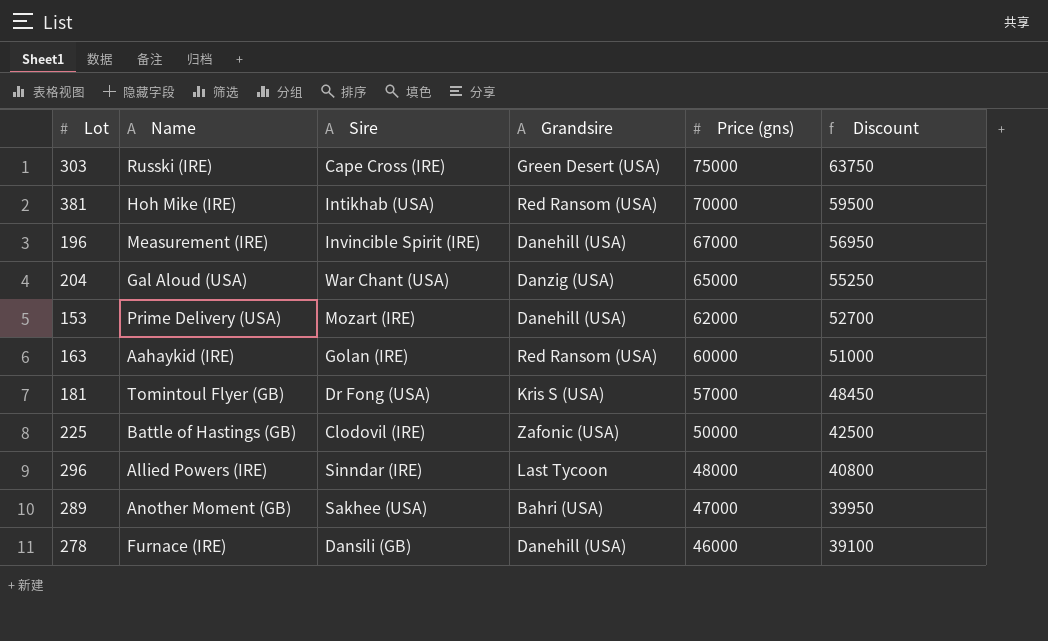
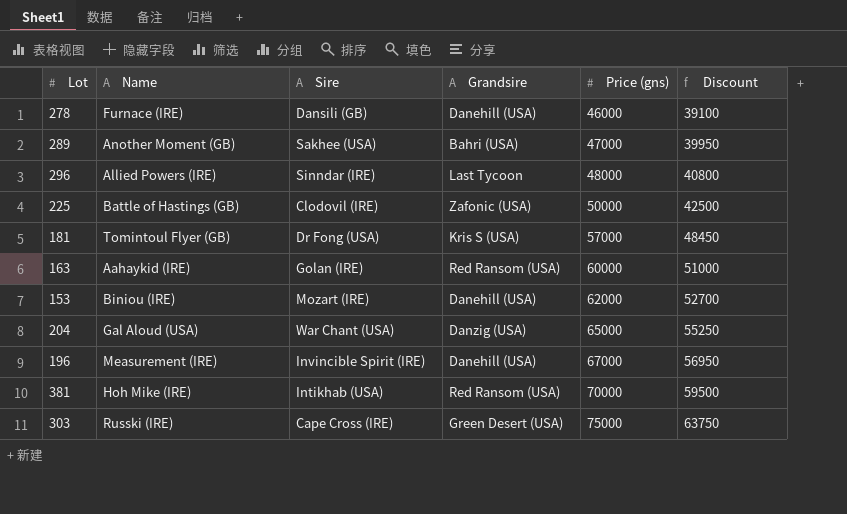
row order: Price (gns) descending -> Price (gns) ascending
153 | Name: Prime Delivery (USA) -> Biniou (IRE)

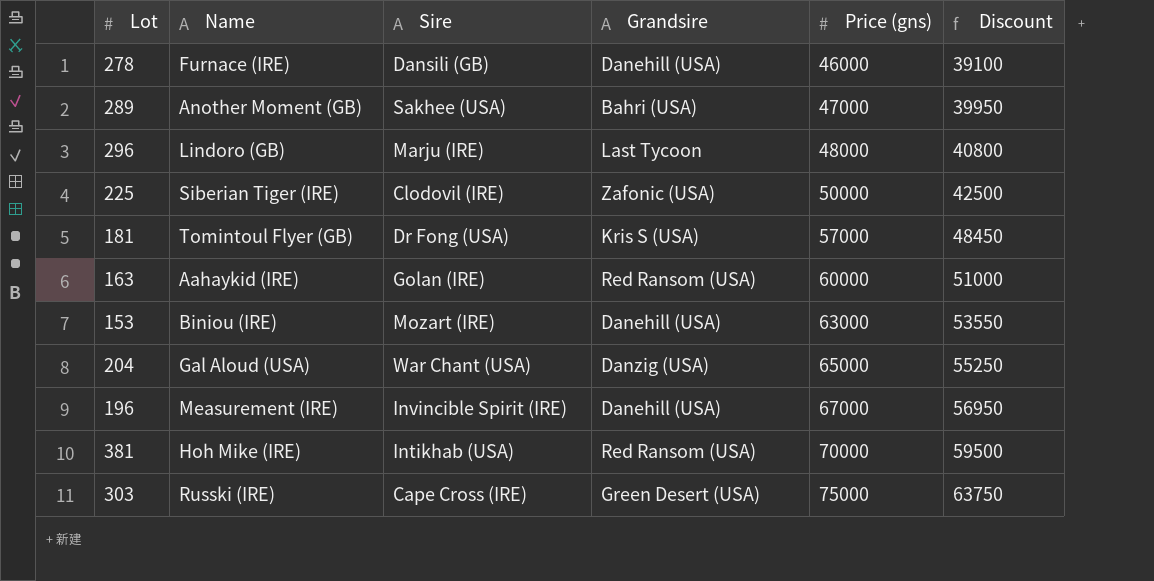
296 | Name: Allied Powers (IRE) -> Lindoro (GB)
296 | Sire: Sinndar (IRE) -> Marju (IRE)
225 | Name: Battle of Hastings (GB) -> Siberian Tiger (IRE)
153 | Price (gns): 62000 -> 63000
153 | Discount: 52700 -> 53550

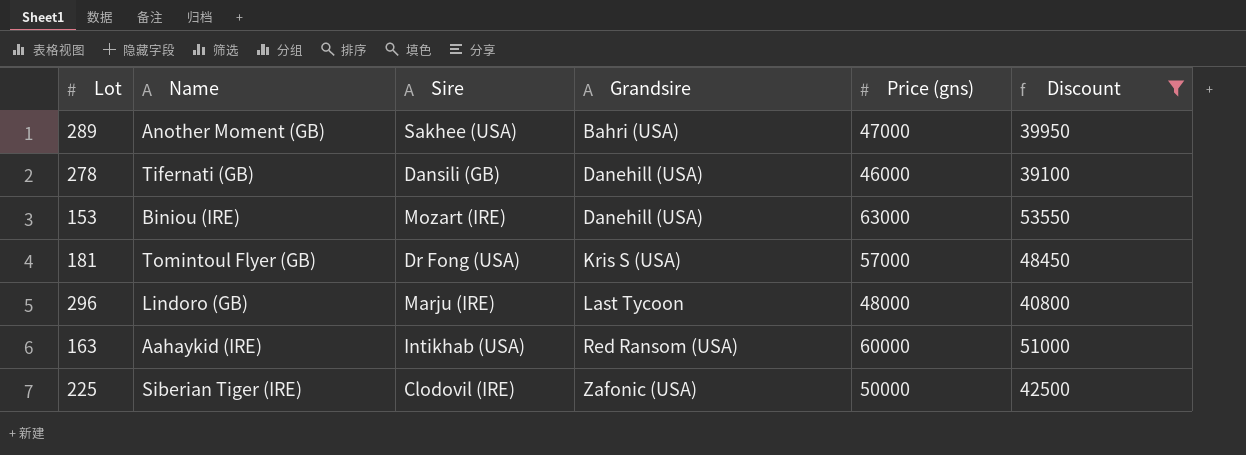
filter: none -> Discount <= 53550
row order: Price (gns) ascending -> Grandsire ascending
278 | Name: Furnace (IRE) -> Tifernati (GB)
163 | Sire: Golan (IRE) -> Intikhab (USA)

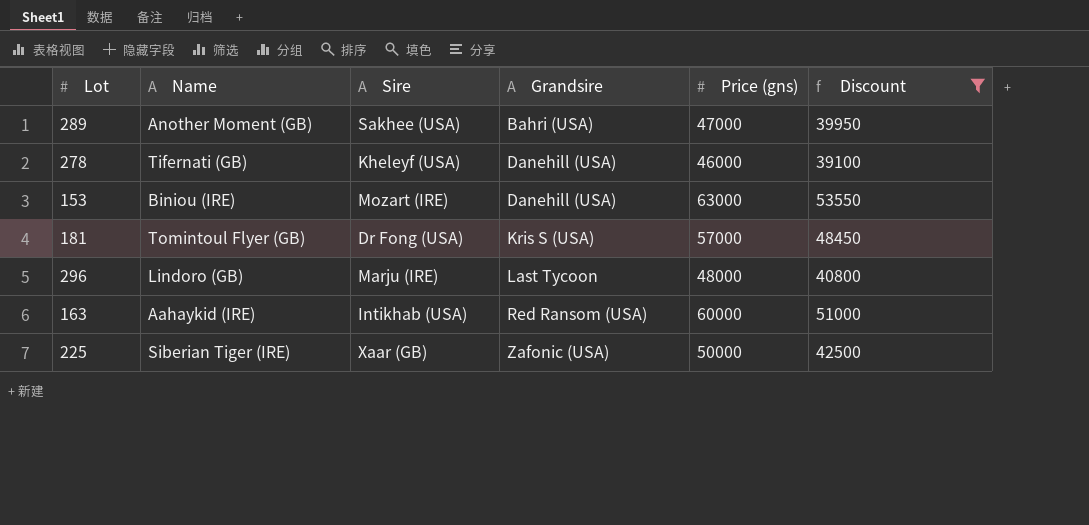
278 | Sire: Dansili (GB) -> Kheleyf (USA)
225 | Sire: Clodovil (IRE) -> Xaar (GB)

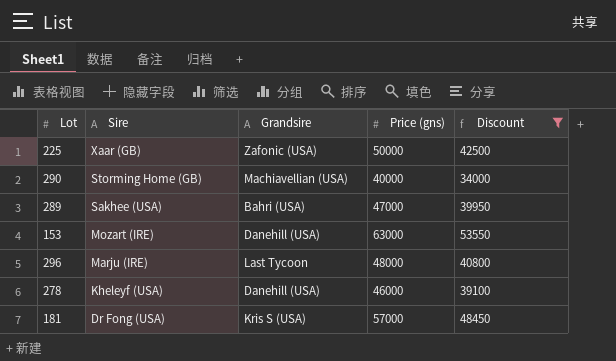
row order: Grandsire ascending -> Sire descending
column Name | position: 2 -> none
row 163: Aahaykid (IRE) | Intikhab (USA) | Red Ransom (USA) | 60000 | 51000 -> none
row 290: none -> Storming Home (GB) | Machiavellian (USA) | 40000 | 34000

